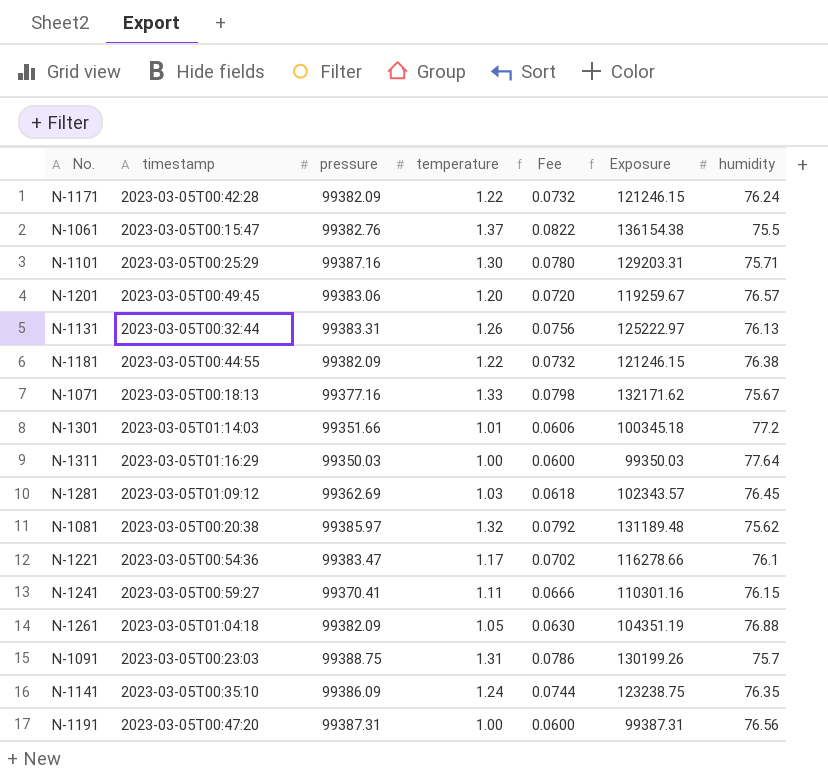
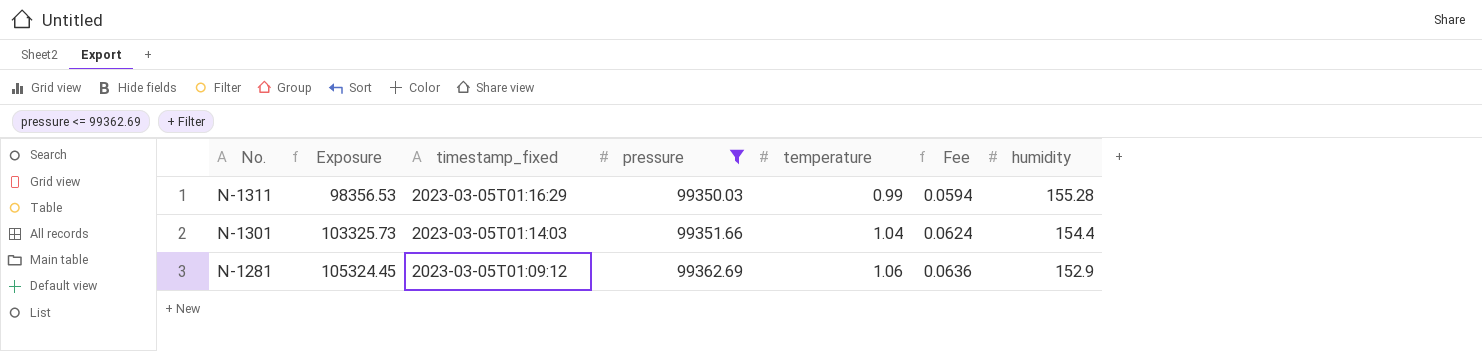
filter: none -> pressure <= 99362.69
row order: none -> No. descending
column Exposure | position: 6 -> 2
column name: timestamp -> timestamp_fixed
N-1311 | Exposure: 99350.03 -> 98356.53
N-1311 | temperature: 1.00 -> 0.99
N-1311 | Fee: 0.0600 -> 0.0594
N-1311 | humidity: 77.64 -> 155.28
N-1301 | Exposure: 100345.18 -> 103325.73
N-1301 | temperature: 1.01 -> 1.04
N-1301 | Fee: 0.0606 -> 0.0624
N-1301 | humidity: 77.2 -> 154.4
N-1281 | Exposure: 102343.57 -> 105324.45
N-1281 | temperature: 1.03 -> 1.06
N-1281 | Fee: 0.0618 -> 0.0636
N-1281 | humidity: 76.45 -> 152.9

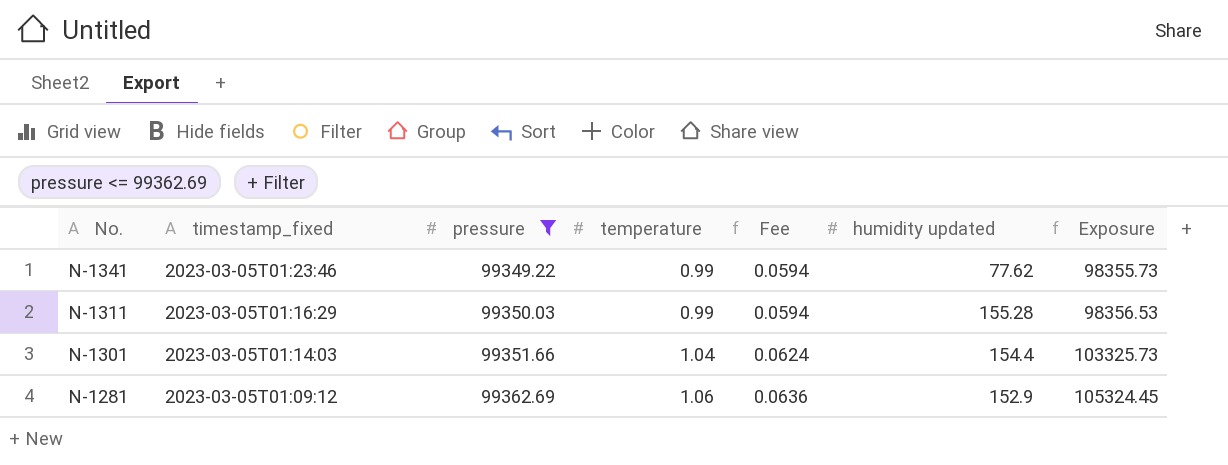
column name: humidity -> humidity updated
column Exposure | position: 2 -> 7
row N-1341: none -> 2023-03-05T01:23:46 | 99349.22 | 0.99 | 0.0594 | 77.62 | 98355.73

